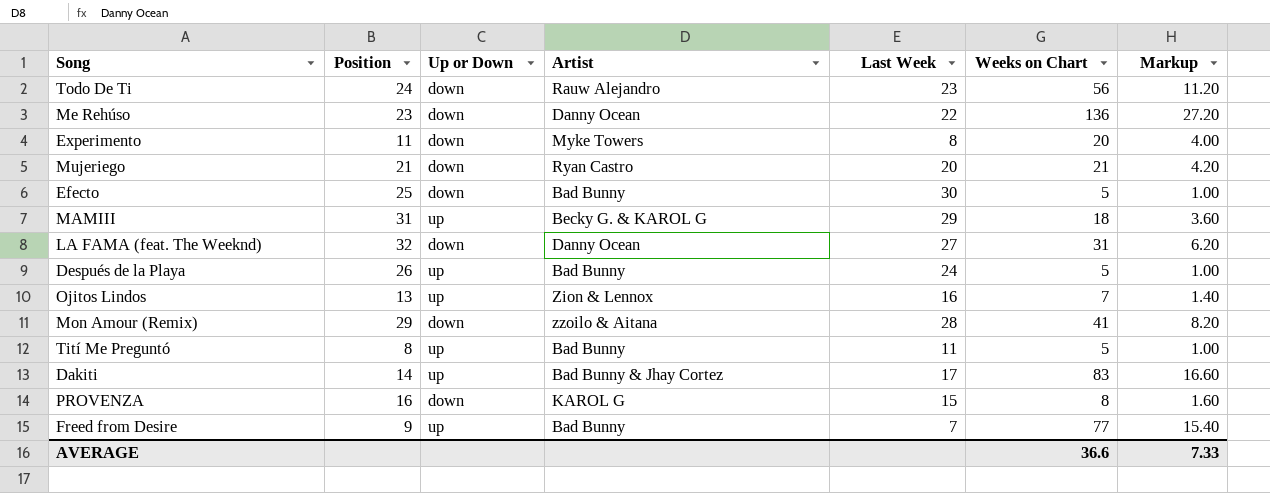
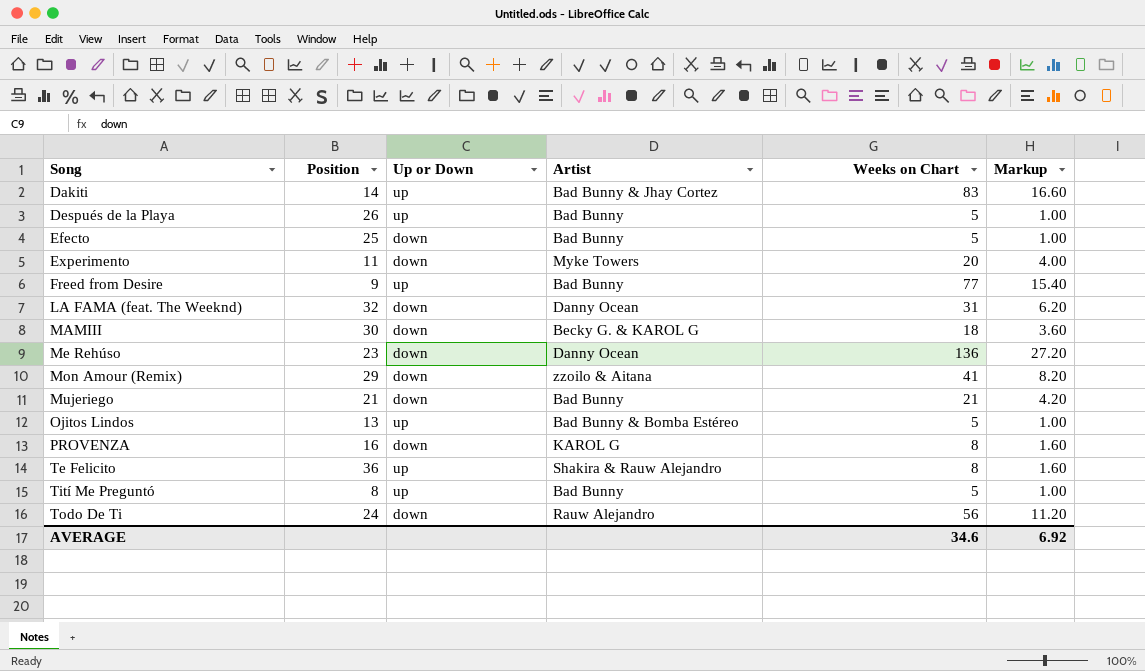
row order: none -> Song ascending
column Last Week | position: 5 -> none
MAMIII | Position: 31 -> 30
MAMIII | Up or Down: up -> down
Mujeriego | Artist: Ryan Castro -> Bad Bunny
Ojitos Lindos | Artist: Zion & Lennox -> Bad Bunny & Bomba Estéreo
Ojitos Lindos | Weeks on Chart: 7 -> 5
Ojitos Lindos | Markup: 1.40 -> 1.00
row Te Felicito: none -> 36 | up | Shakira & Rauw Alejandro | 8 | 1.60
AVERAGE | Weeks on Chart: 36.6 -> 34.6
AVERAGE | Markup: 7.33 -> 6.92

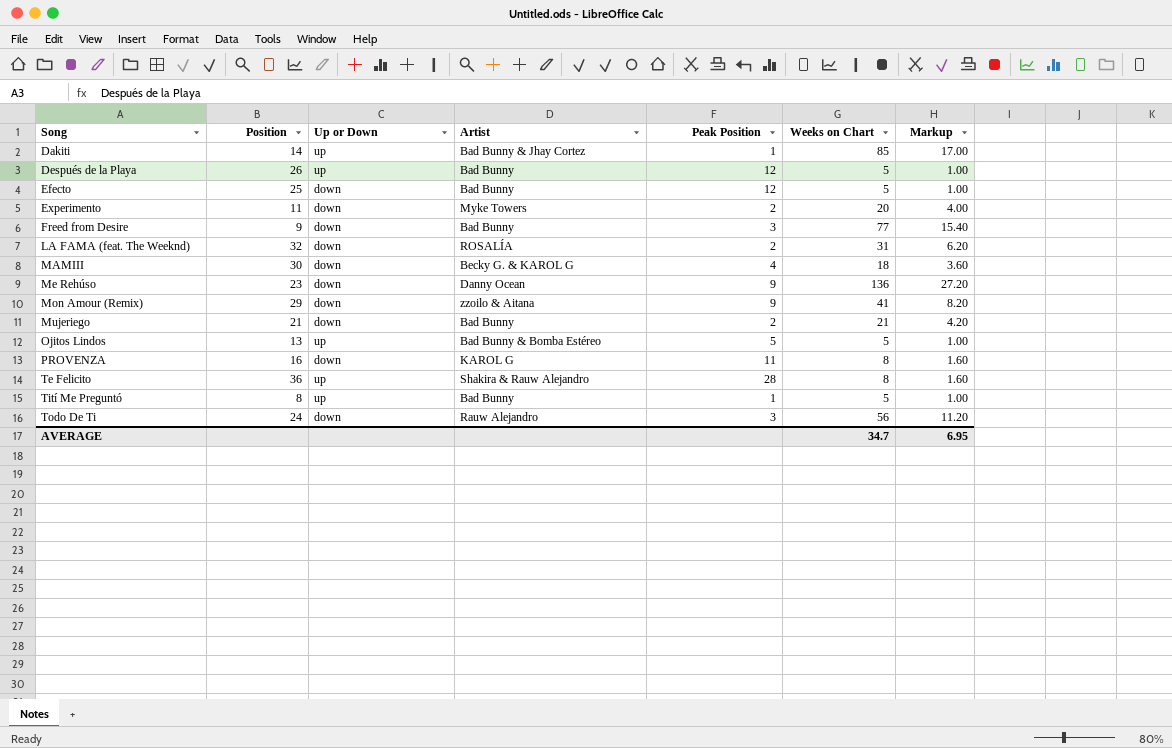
column Peak Position | position: none -> 5
Dakiti | Weeks on Chart: 83 -> 85
Dakiti | Markup: 16.60 -> 17.00
Freed from Desire | Up or Down: up -> down
LA FAMA (feat. The Weeknd) | Artist: Danny Ocean -> ROSALÍA
AVERAGE | Weeks on Chart: 34.6 -> 34.7
AVERAGE | Markup: 6.92 -> 6.95

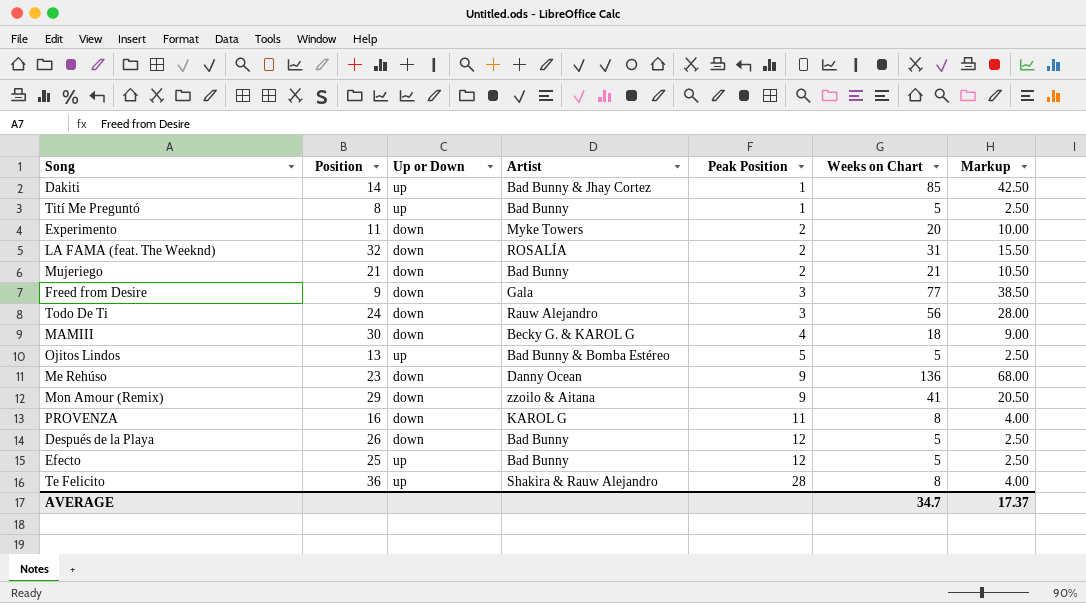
row order: Song ascending -> Peak Position ascending
column Markup | formula: [Weeks on Chart] * 0.2 -> [Weeks on Chart] * 0.5
Freed from Desire | Artist: Bad Bunny -> Gala
Después de la Playa | Up or Down: up -> down
Efecto | Up or Down: down -> up
AVERAGE | Markup: 6.95 -> 17.37

